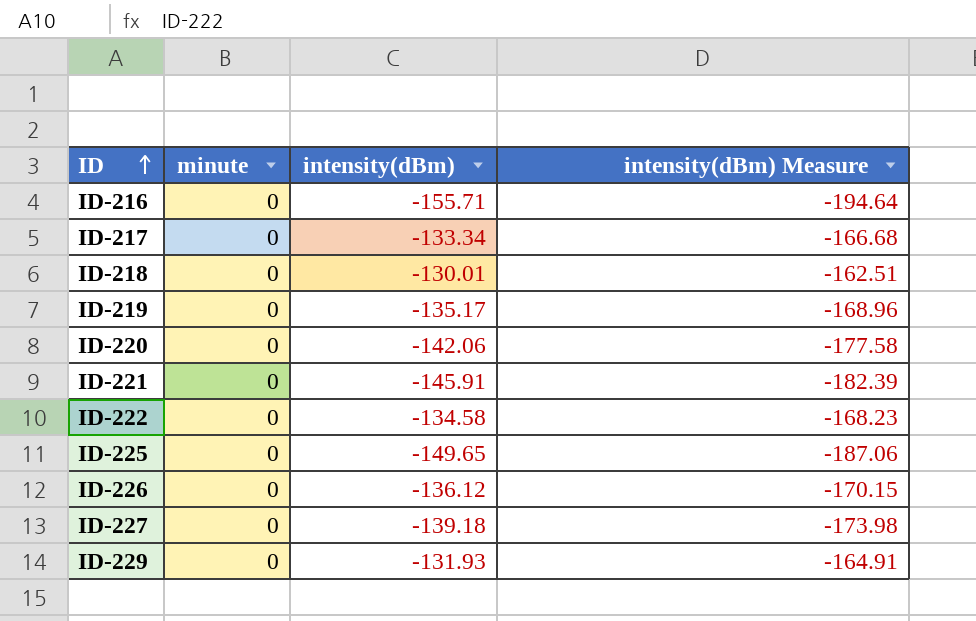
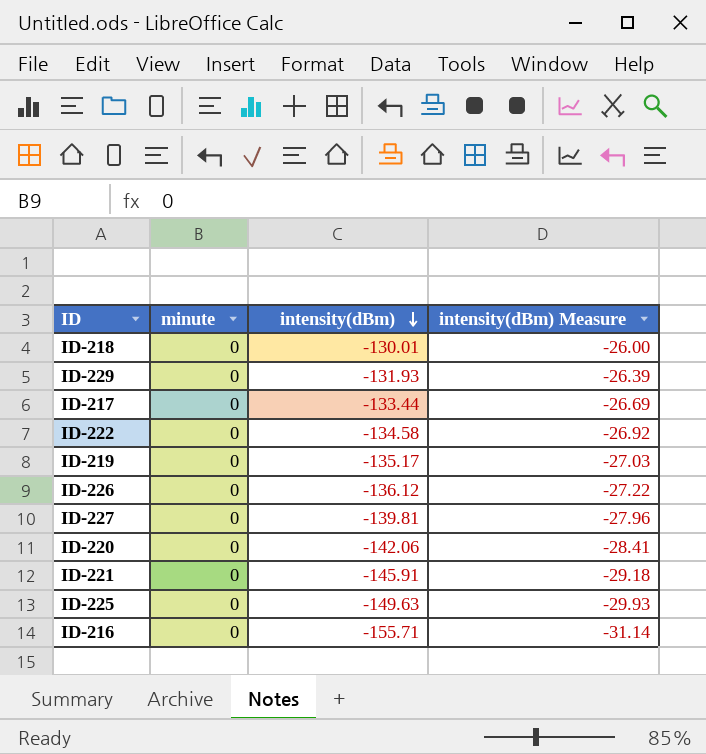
row order: ID ascending -> intensity(dBm) descending
column intensity(dBm) Measure | formula: [intensity(dBm)] * 1.25 -> [intensity(dBm)] * 0.2
ID-217 | intensity(dBm): -133.34 -> -133.44
ID-227 | intensity(dBm): -139.18 -> -139.81
ID-225 | intensity(dBm): -149.65 -> -149.63

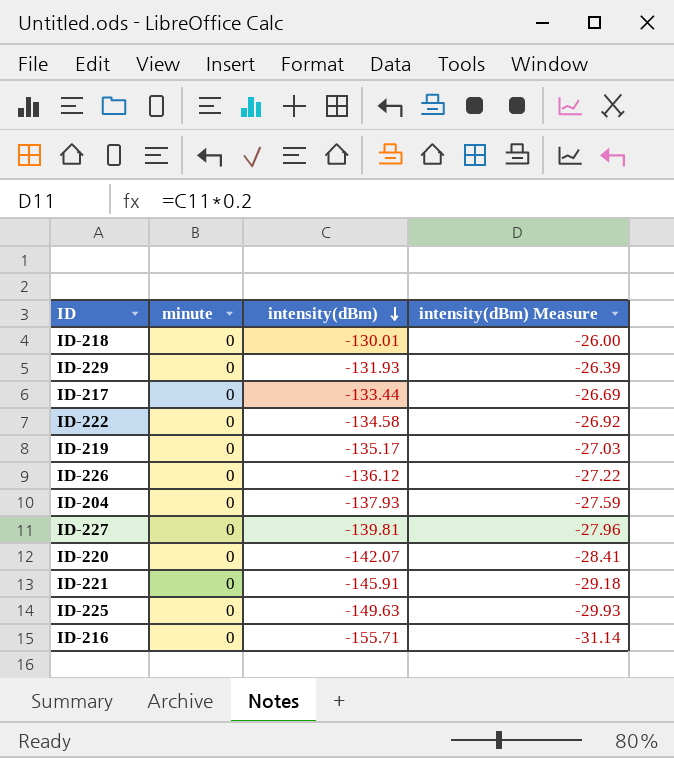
row ID-204: none -> 0 | -137.93 | -27.59
ID-220 | intensity(dBm): -142.06 -> -142.07

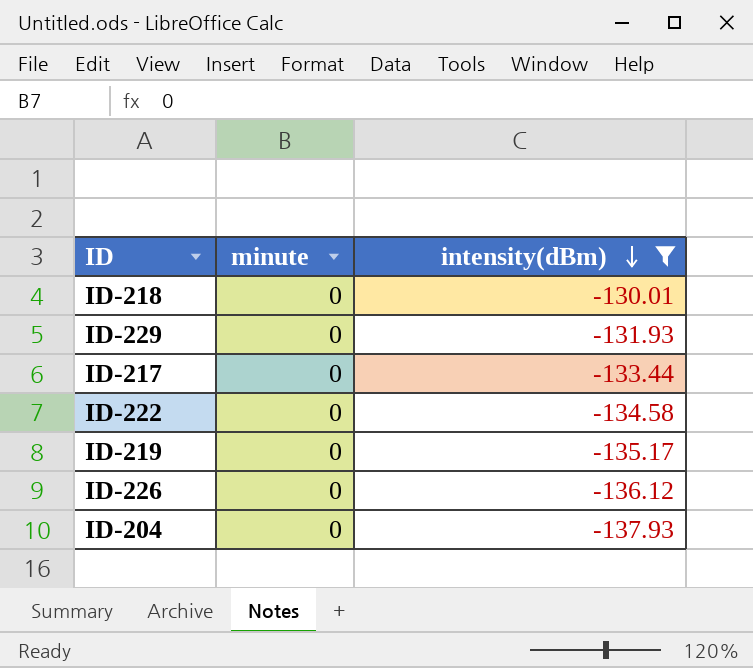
filter: none -> intensity(dBm) >= -137.93
column intensity(dBm) Measure | formula: [intensity(dBm)] * 0.2 -> none

